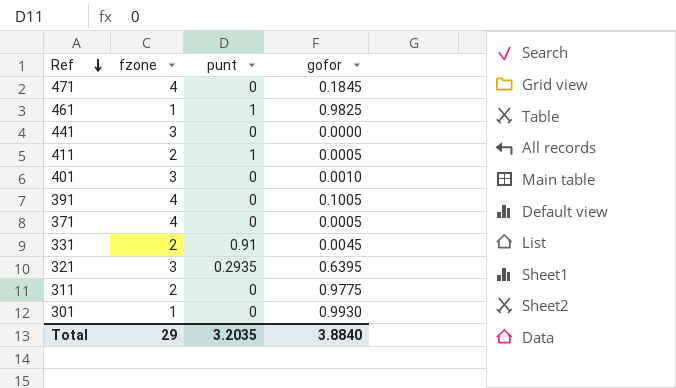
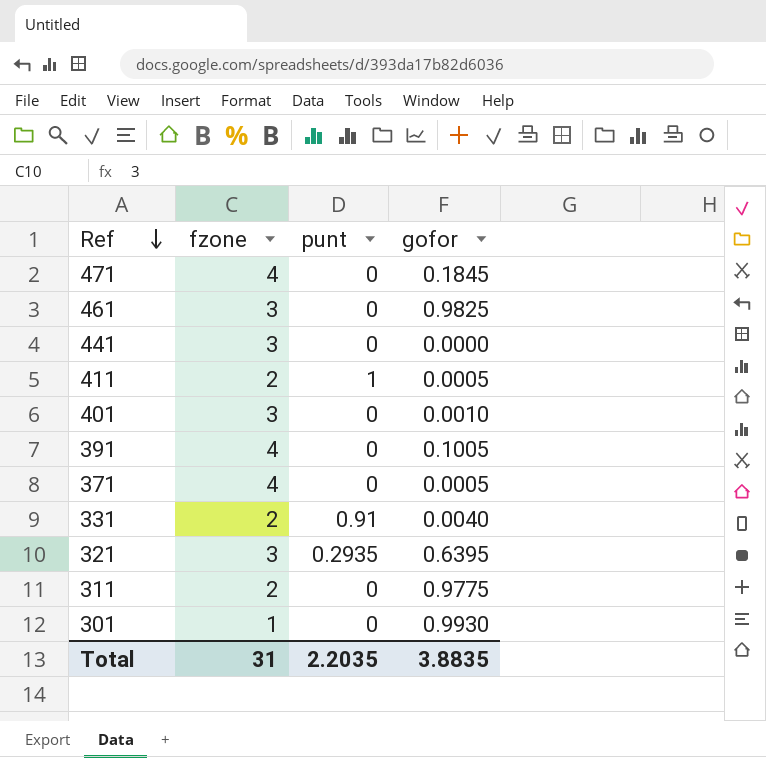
461 | fzone: 1 -> 3
461 | punt: 1 -> 0
331 | gofor: 0.0045 -> 0.0040
Total | fzone: 29 -> 31
Total | punt: 3.2035 -> 2.2035
Total | gofor: 3.8840 -> 3.8835

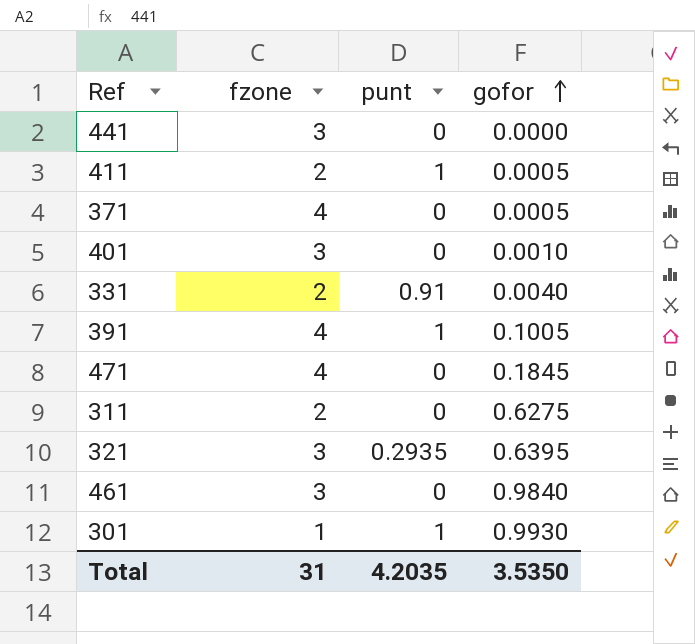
row order: Ref descending -> gofor ascending
391 | punt: 0 -> 1
311 | gofor: 0.9775 -> 0.6275
461 | gofor: 0.9825 -> 0.9840
301 | punt: 0 -> 1
Total | punt: 2.2035 -> 4.2035
Total | gofor: 3.8835 -> 3.5350

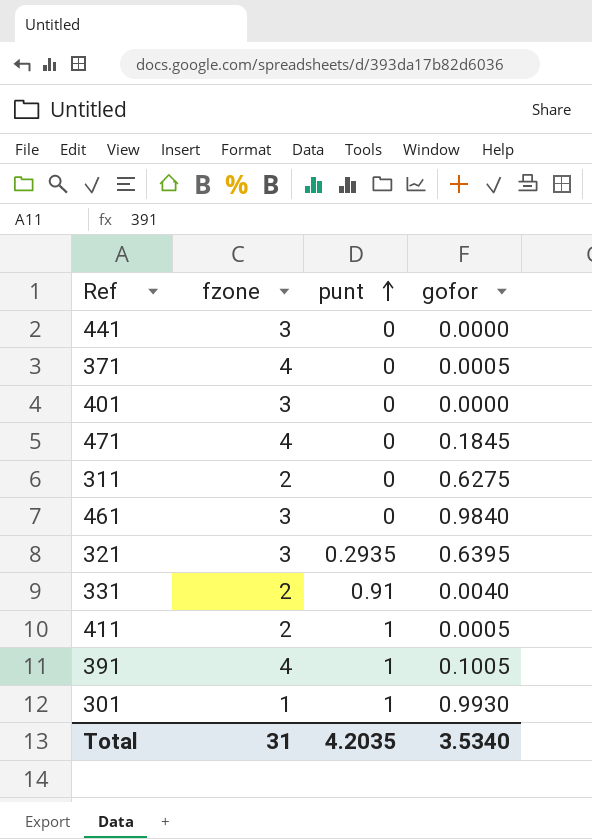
row order: gofor ascending -> punt ascending
401 | gofor: 0.0010 -> 0.0000
Total | gofor: 3.5350 -> 3.5340

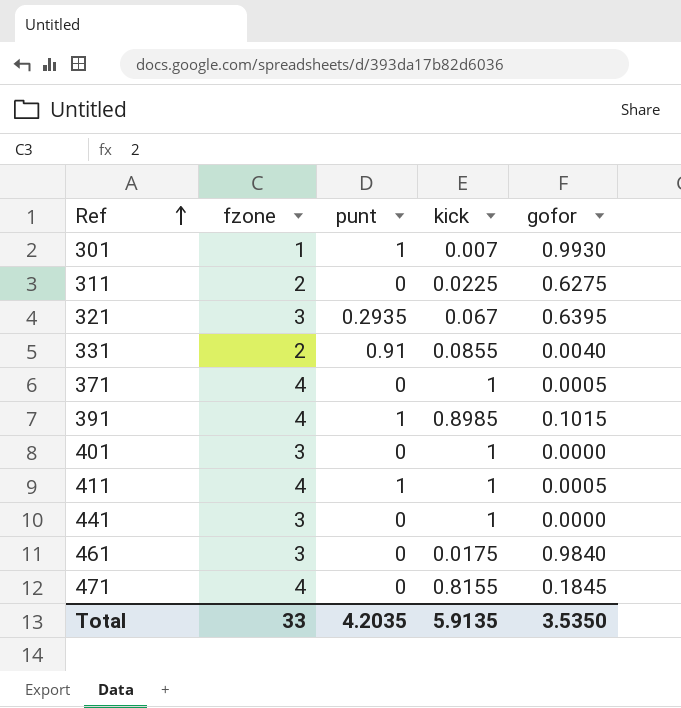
row order: punt ascending -> Ref ascending
column kick | position: none -> 4
391 | gofor: 0.1005 -> 0.1015
411 | fzone: 2 -> 4
Total | fzone: 31 -> 33
Total | gofor: 3.5340 -> 3.5350

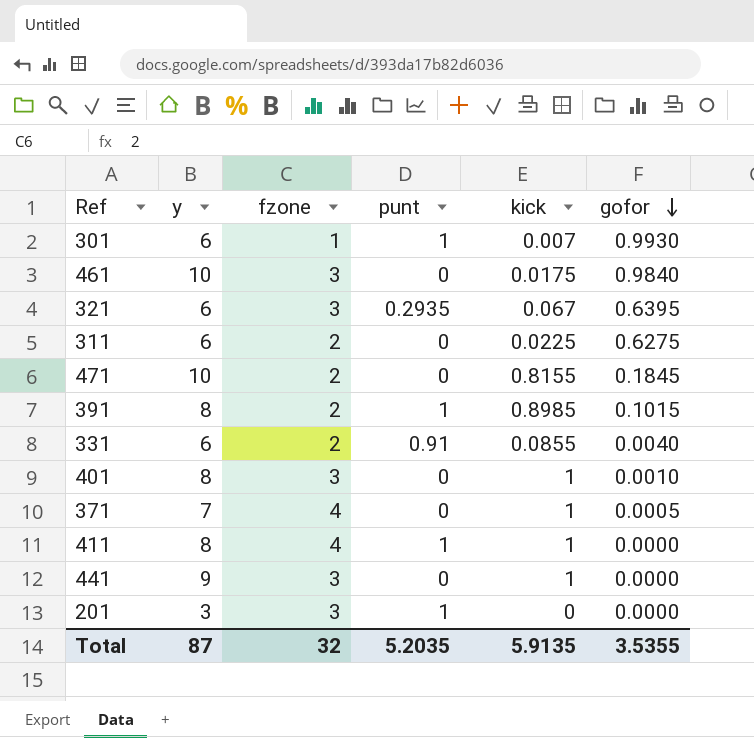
row order: Ref ascending -> gofor descending
column y | position: none -> 2
471 | fzone: 4 -> 2
391 | fzone: 4 -> 2
401 | gofor: 0.0000 -> 0.0010
411 | gofor: 0.0005 -> 0.0000
row 201: none -> 3 | 3 | 1 | 0 | 0.0000
Total | fzone: 33 -> 32
Total | punt: 4.2035 -> 5.2035
Total | gofor: 3.5350 -> 3.5355

